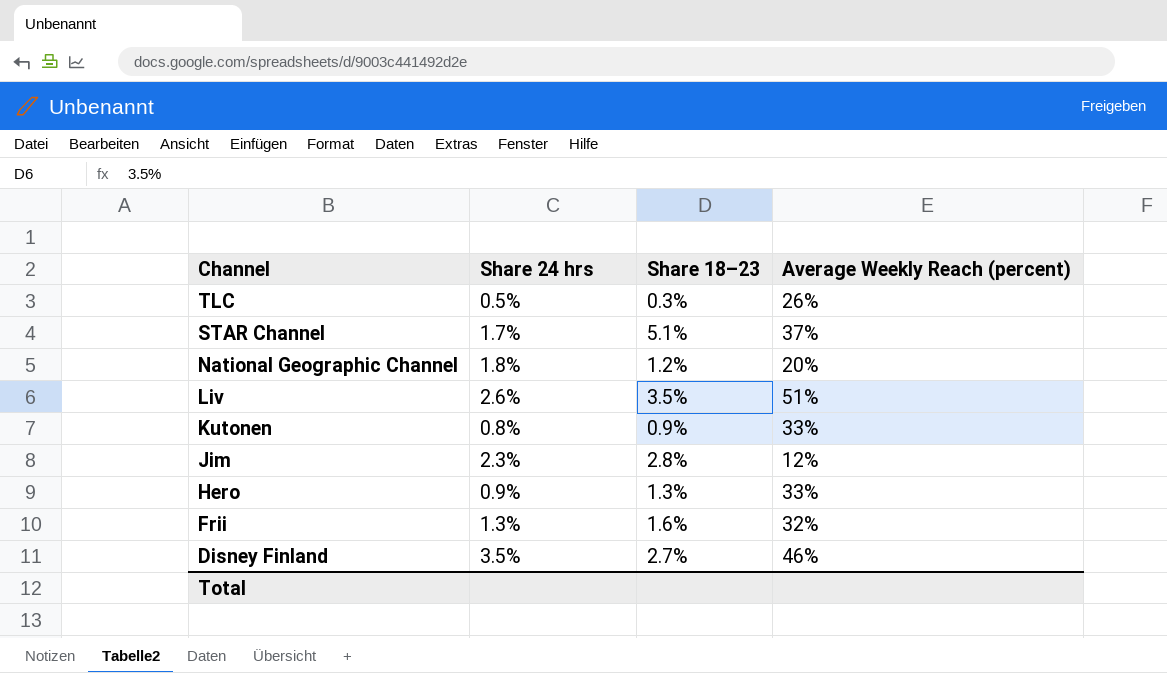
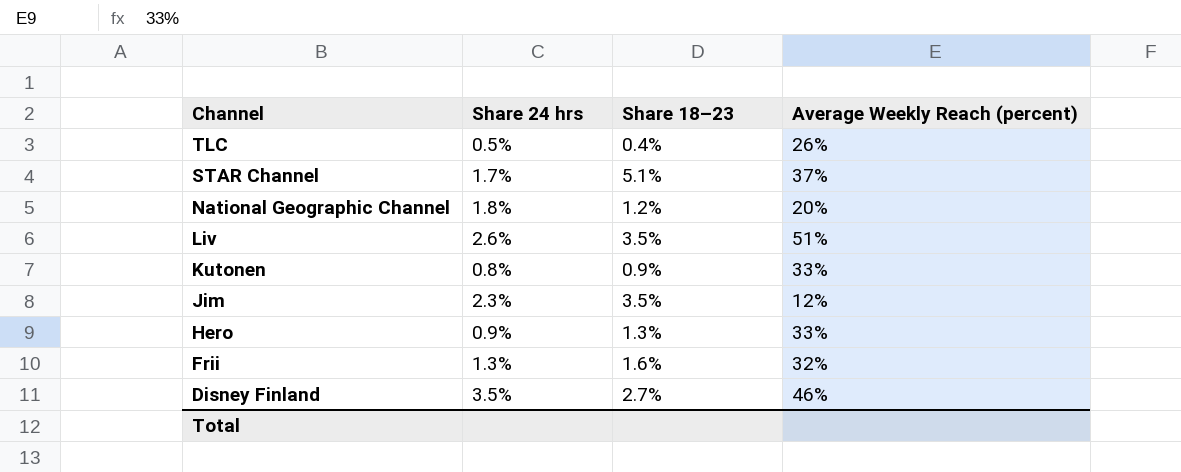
TLC | Share 18–23: 0.3% -> 0.4%
Jim | Share 18–23: 2.8% -> 3.5%

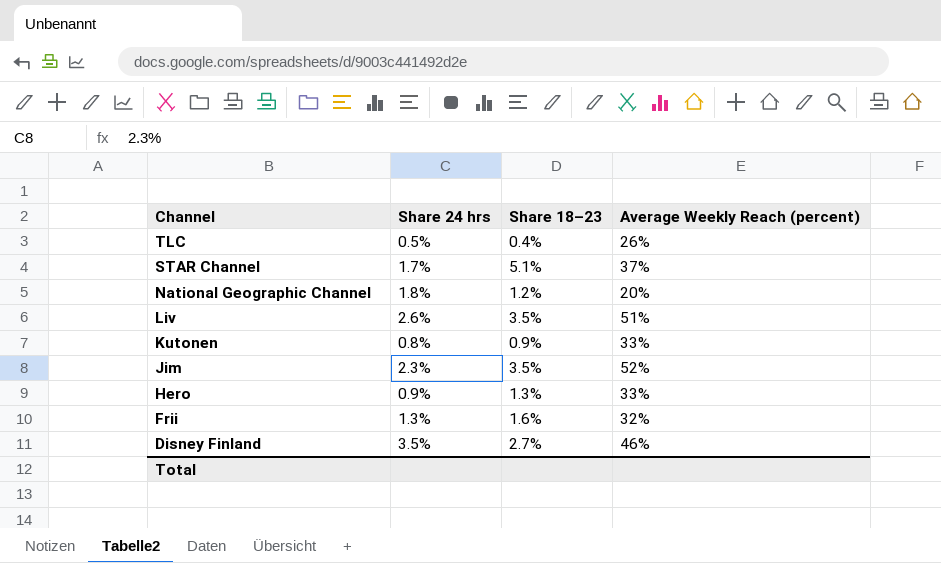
Jim | Average Weekly Reach (percent): 12% -> 52%

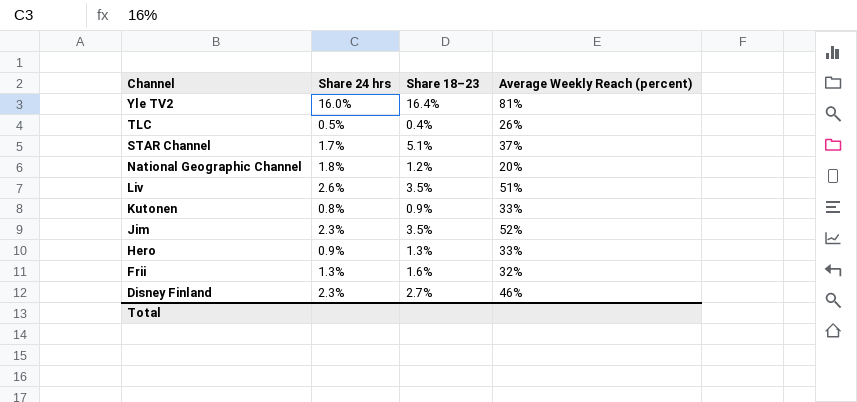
row Yle TV2: none -> 16.0% | 16.4% | 81%
Disney Finland | Share 24 hrs: 3.5% -> 2.3%

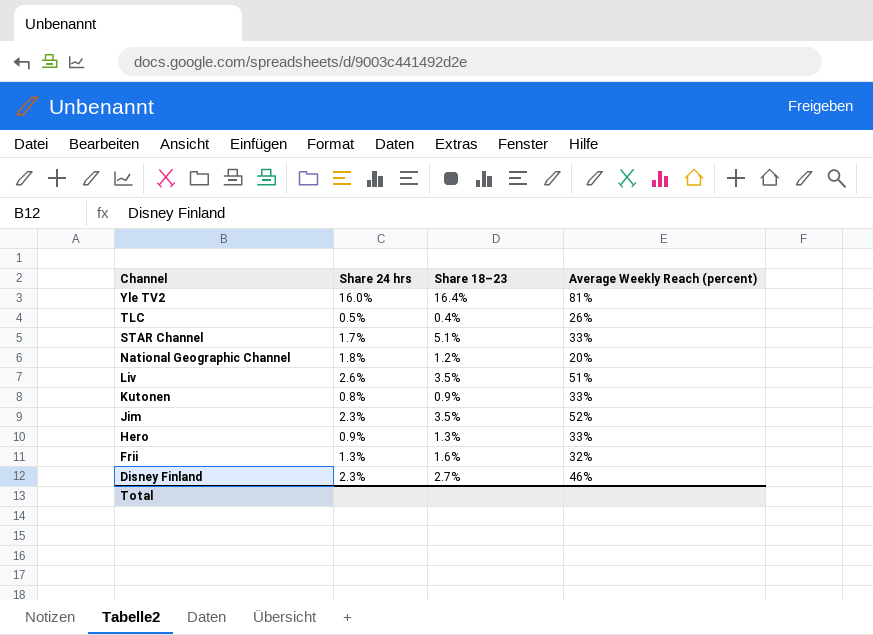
STAR Channel | Average Weekly Reach (percent): 37% -> 33%

